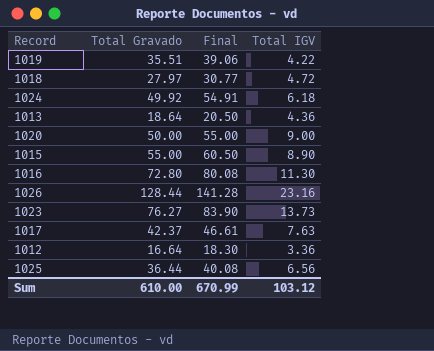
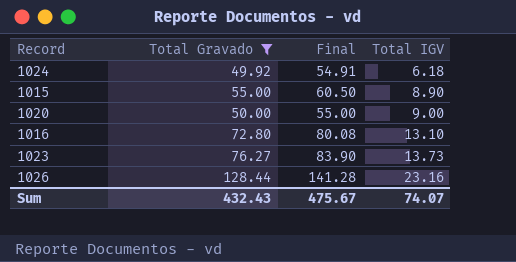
filter: none -> Total Gravado >= 49.92
row order: none -> Total IGV ascending
1016 | Total IGV: 11.30 -> 13.10
Sum | Total Gravado: 610.00 -> 432.43
Sum | Final: 670.99 -> 475.67
Sum | Total IGV: 103.12 -> 74.07

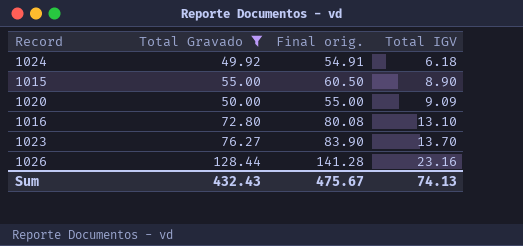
column name: Final -> Final orig.
1020 | Total IGV: 9.00 -> 9.09
1023 | Total IGV: 13.73 -> 13.70
Sum | Total IGV: 74.07 -> 74.13

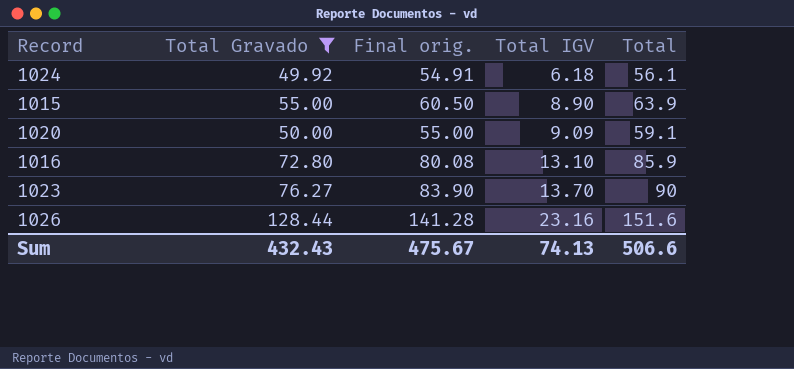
column Total | formula: none -> [Total Gravado] + [Total IGV]

